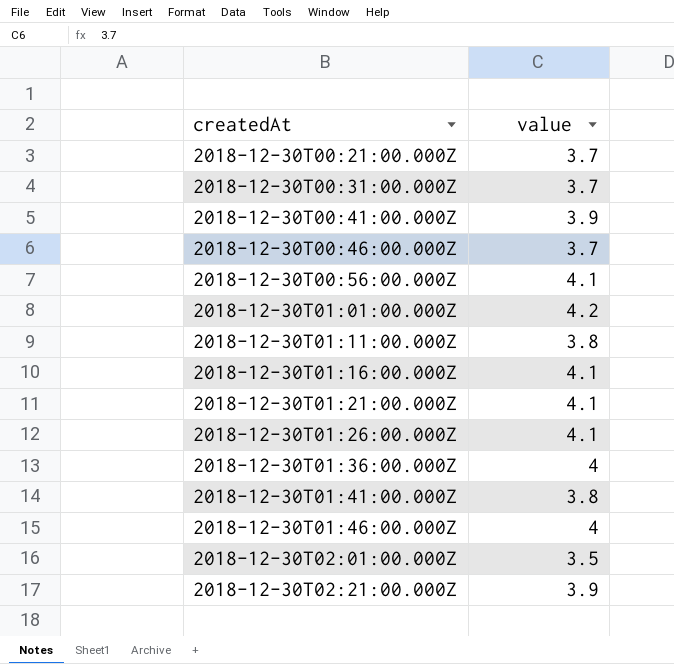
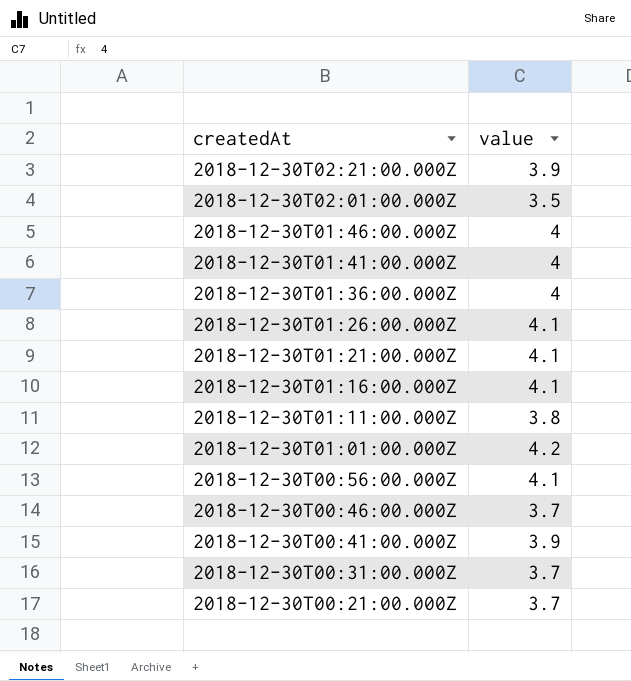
row order: createdAt ascending -> createdAt descending
2018-12-30T01:41:00.000Z | value: 3.8 -> 4

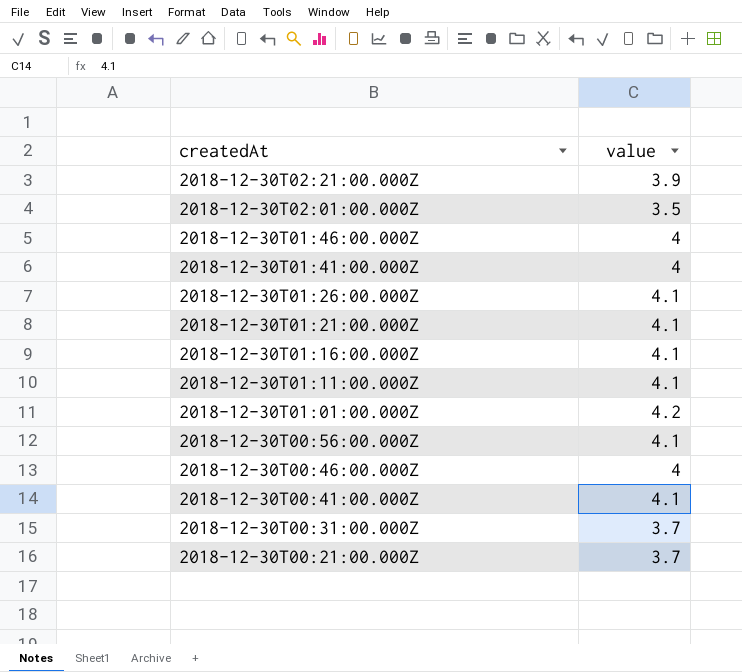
row 2018-12-30T01:36:00.000Z: 4 -> none
2018-12-30T01:11:00.000Z | value: 3.8 -> 4.1
2018-12-30T00:46:00.000Z | value: 3.7 -> 4
2018-12-30T00:41:00.000Z | value: 3.9 -> 4.1

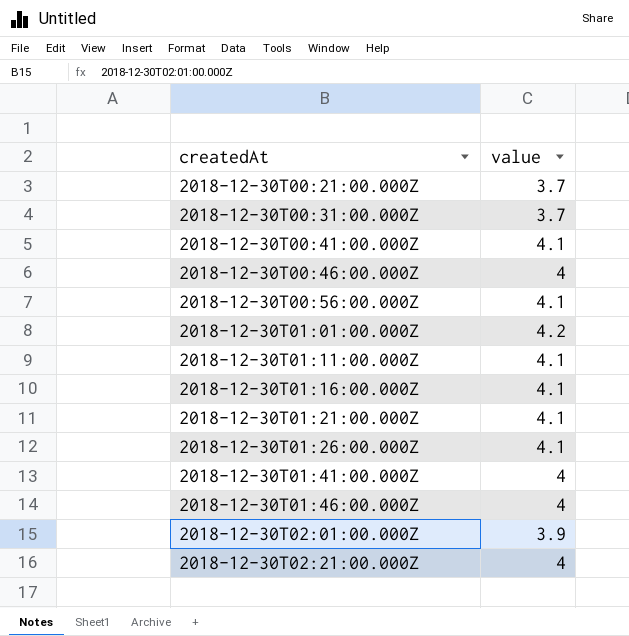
row order: createdAt descending -> createdAt ascending
2018-12-30T02:01:00.000Z | value: 3.5 -> 3.9
2018-12-30T02:21:00.000Z | value: 3.9 -> 4

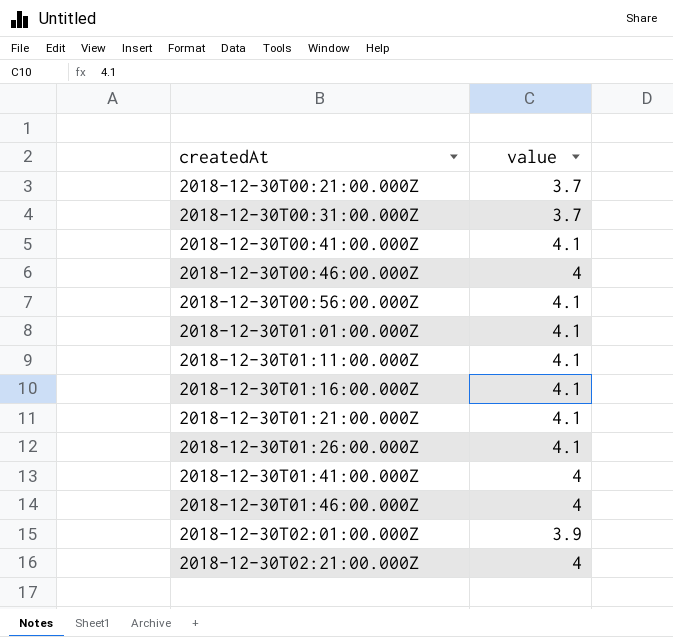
2018-12-30T01:01:00.000Z | value: 4.2 -> 4.1

